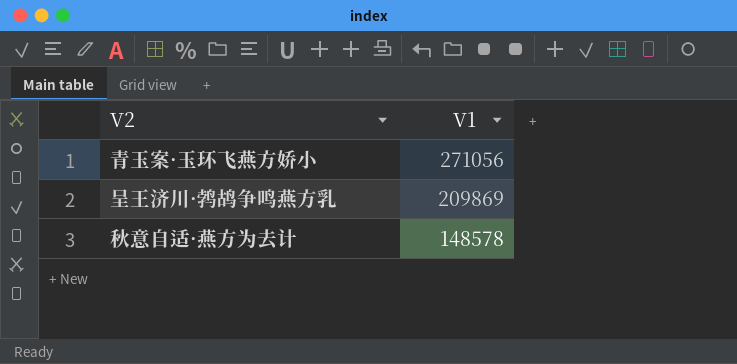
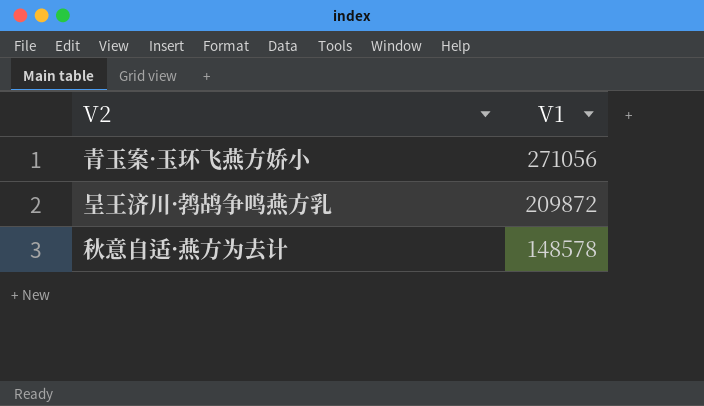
呈王济川·鹁鸪争鸣燕方乳 | V1: 209869 -> 209872

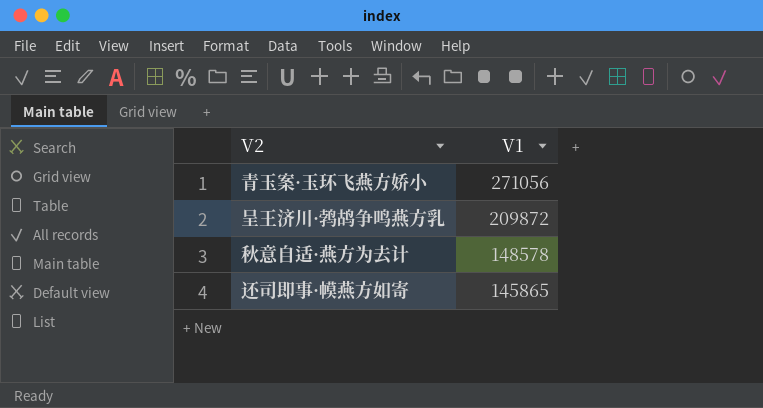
row 还司即事·幙燕方如寄: none -> 145865

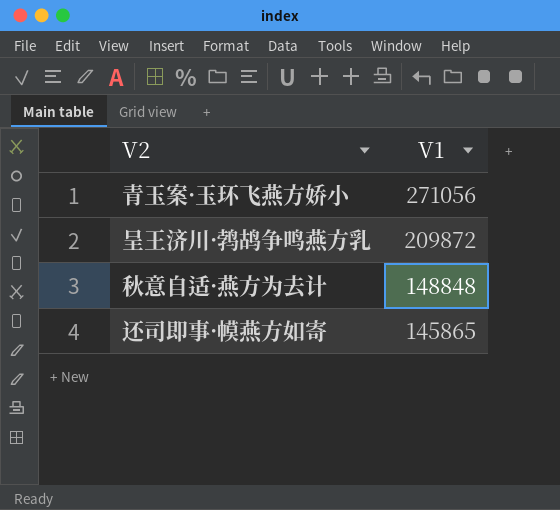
秋意自适·燕方为去计 | V1: 148578 -> 148848

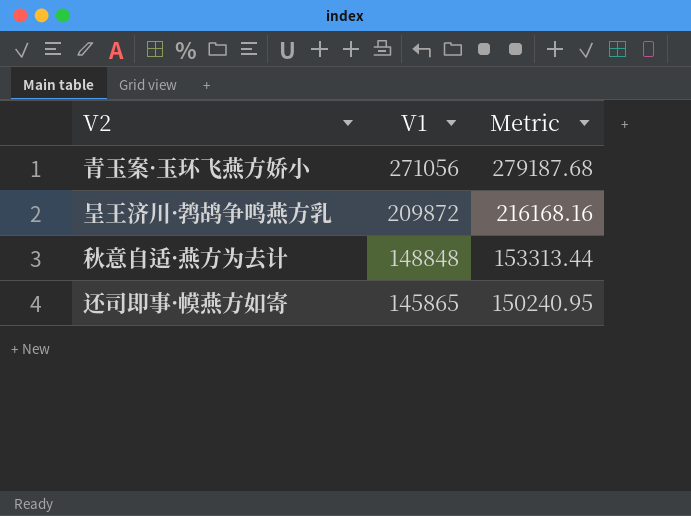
column Metric | formula: none -> [V1] * 1.03

